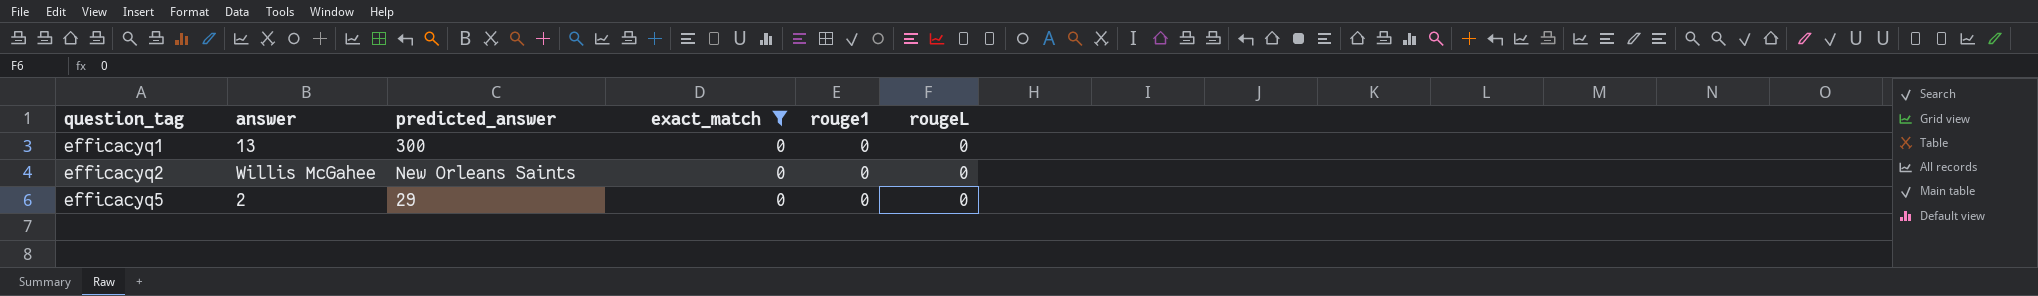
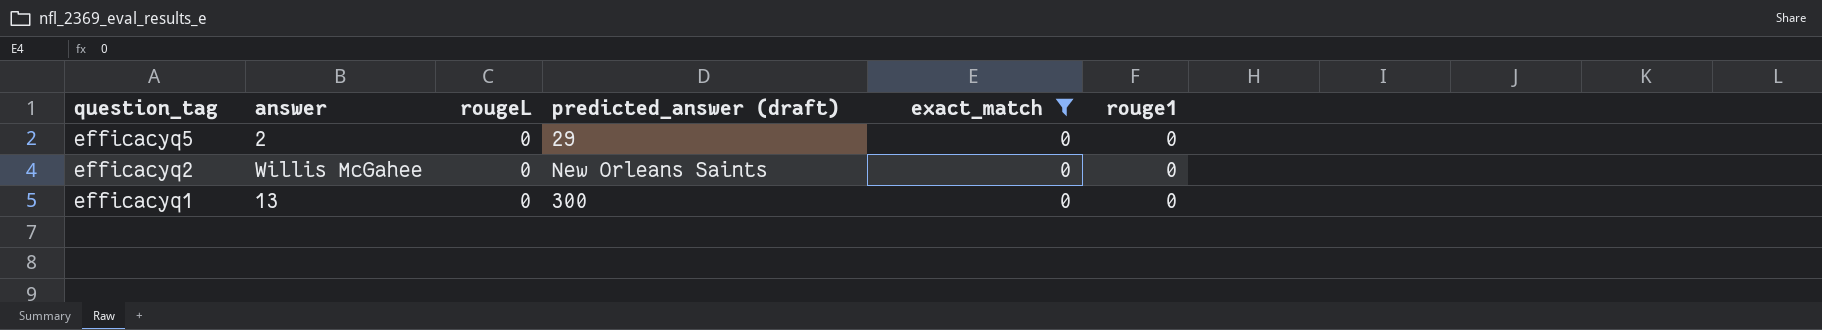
row order: question_tag ascending -> question_tag descending
column rougeL | position: 6 -> 3
column name: predicted_answer -> predicted_answer (draft)

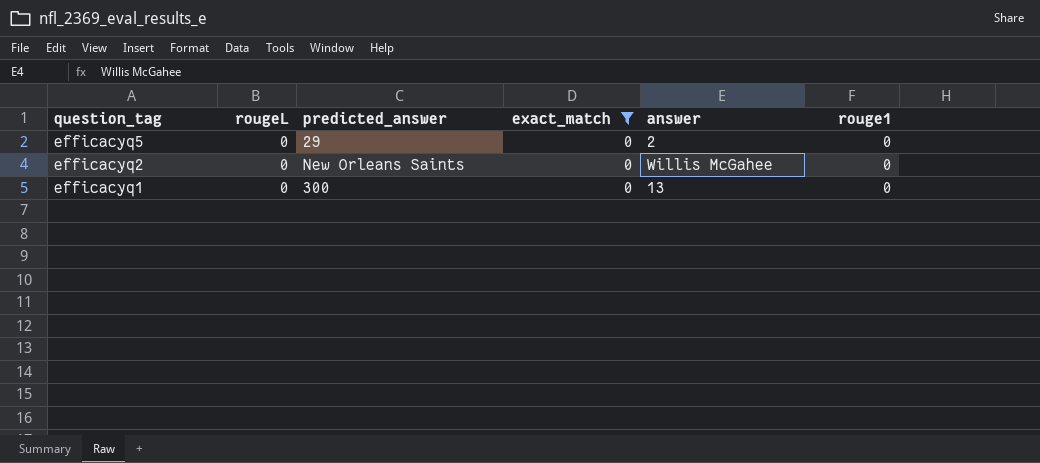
column name: predicted_answer (draft) -> predicted_answer
column answer | position: 2 -> 5

